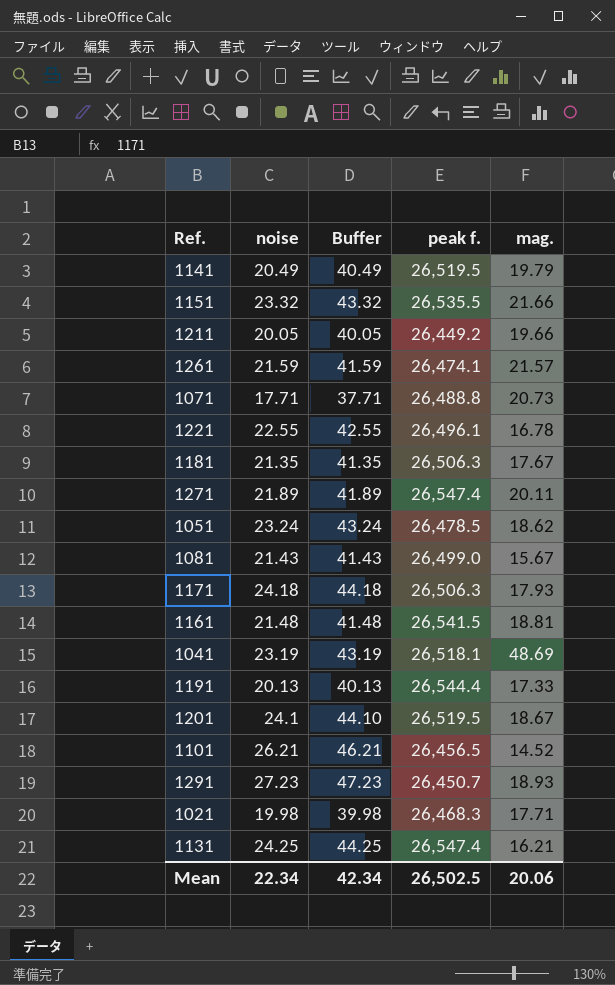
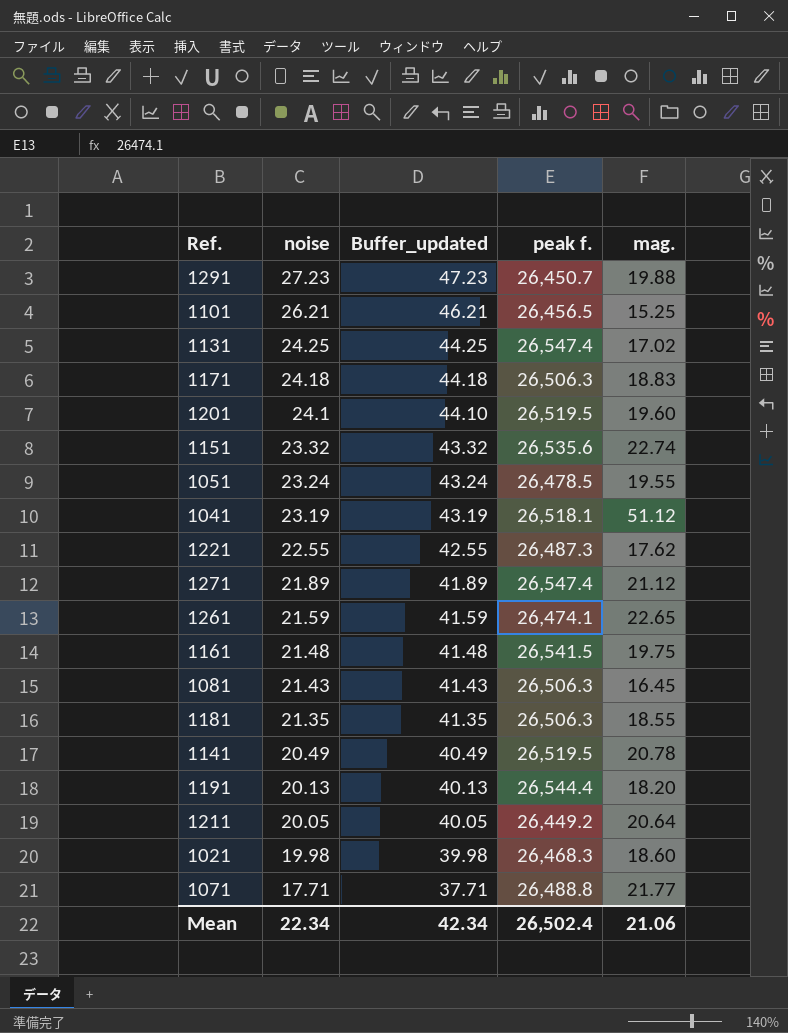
row order: none -> noise descending
column name: Buffer -> Buffer_updated
1291 | mag.: 18.93 -> 19.88
1101 | mag.: 14.52 -> 15.25
1131 | mag.: 16.21 -> 17.02
1171 | mag.: 17.93 -> 18.83
1201 | mag.: 18.67 -> 19.60
1151 | peak f.: 26,535.5 -> 26,535.6
1151 | mag.: 21.66 -> 22.74
1051 | mag.: 18.62 -> 19.55
1041 | mag.: 48.69 -> 51.12
1221 | peak f.: 26,496.1 -> 26,487.3
1221 | mag.: 16.78 -> 17.62
1271 | mag.: 20.11 -> 21.12
1261 | mag.: 21.57 -> 22.65
1161 | mag.: 18.81 -> 19.75
1081 | peak f.: 26,499.0 -> 26,506.3
1081 | mag.: 15.67 -> 16.45
1181 | mag.: 17.67 -> 18.55
1141 | mag.: 19.79 -> 20.78
1191 | mag.: 17.33 -> 18.20
1211 | mag.: 19.66 -> 20.64
1021 | mag.: 17.71 -> 18.60
1071 | mag.: 20.73 -> 21.77
Mean | peak f.: 26,502.5 -> 26,502.4
Mean | mag.: 20.06 -> 21.06

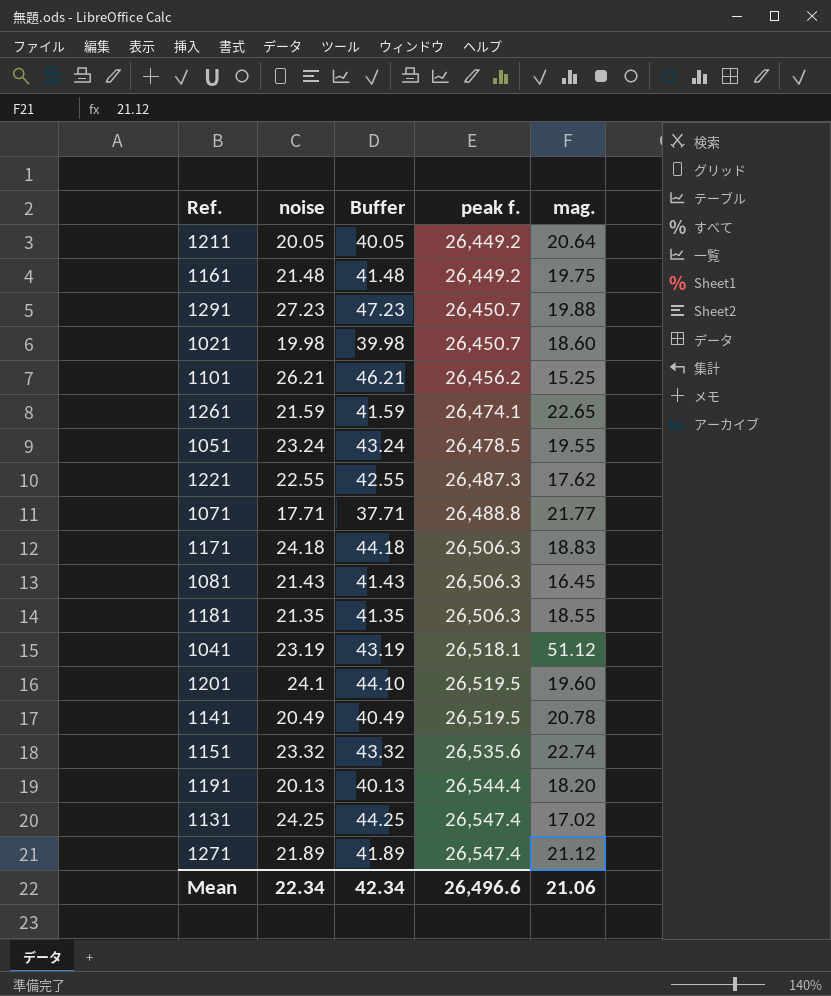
row order: noise descending -> peak f. ascending
column name: Buffer_updated -> Buffer
1161 | peak f.: 26,541.5 -> 26,449.2
1021 | peak f.: 26,468.3 -> 26,450.7
1101 | peak f.: 26,456.5 -> 26,456.2
Mean | peak f.: 26,502.4 -> 26,496.6

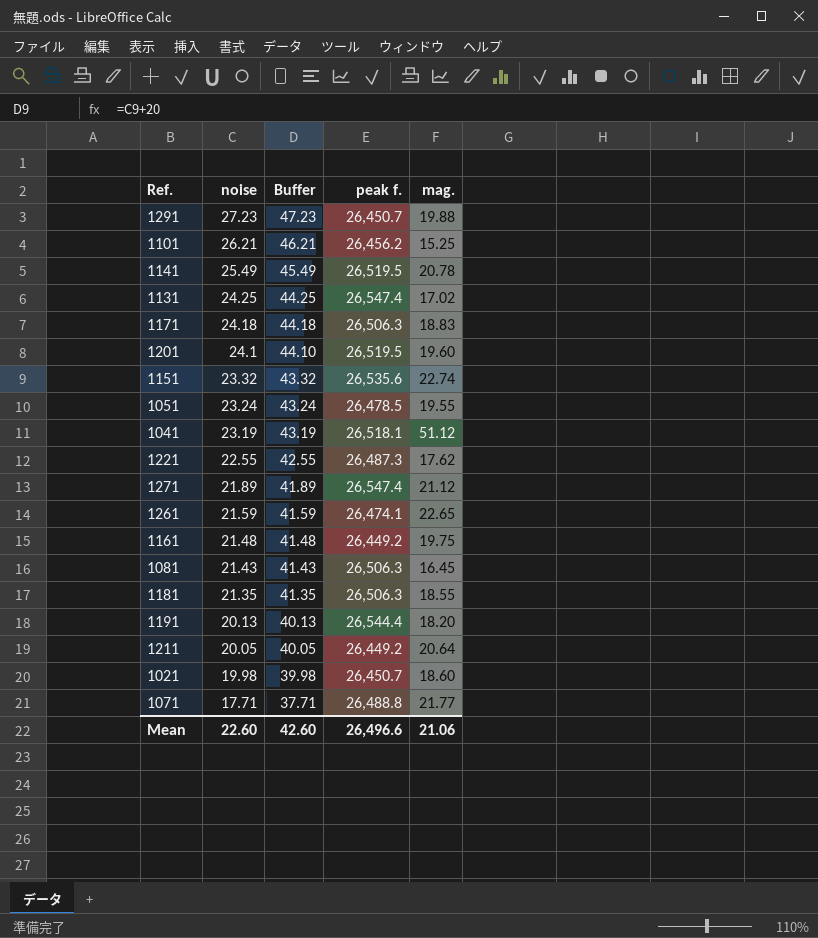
row order: peak f. ascending -> noise descending
1141 | noise: 20.49 -> 25.49
1141 | Buffer: 40.49 -> 45.49
Mean | noise: 22.34 -> 22.60
Mean | Buffer: 42.34 -> 42.60

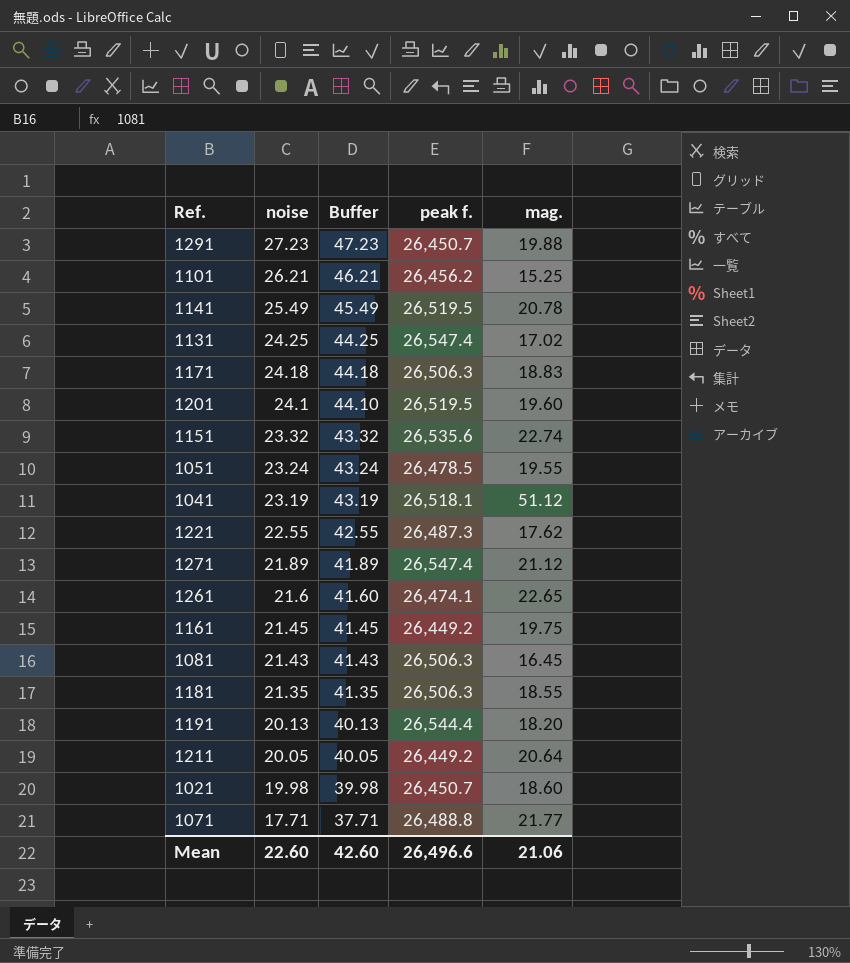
1261 | noise: 21.59 -> 21.6
1261 | Buffer: 41.59 -> 41.60
1161 | noise: 21.48 -> 21.45
1161 | Buffer: 41.48 -> 41.45

